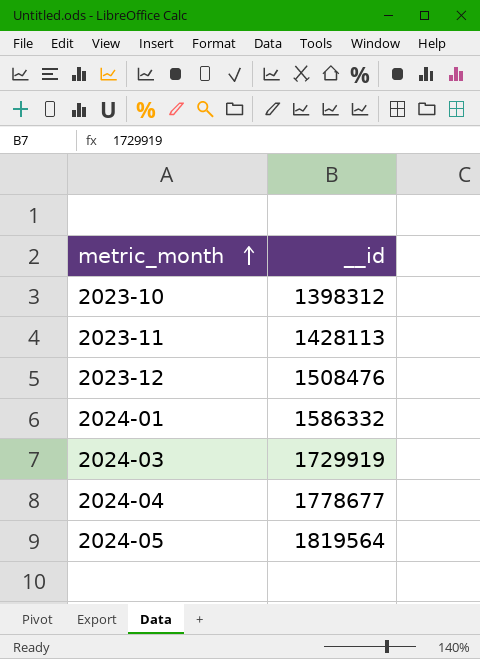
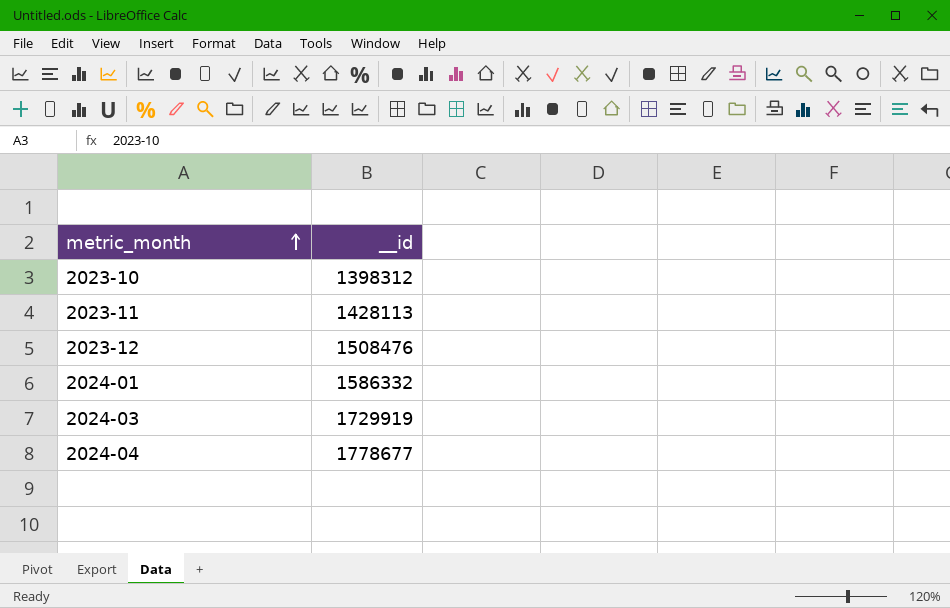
row 2024-05: 1819564 -> none

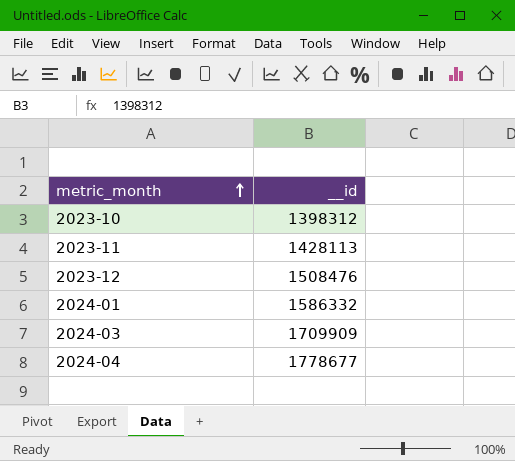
2024-03 | __id: 1729919 -> 1709909

